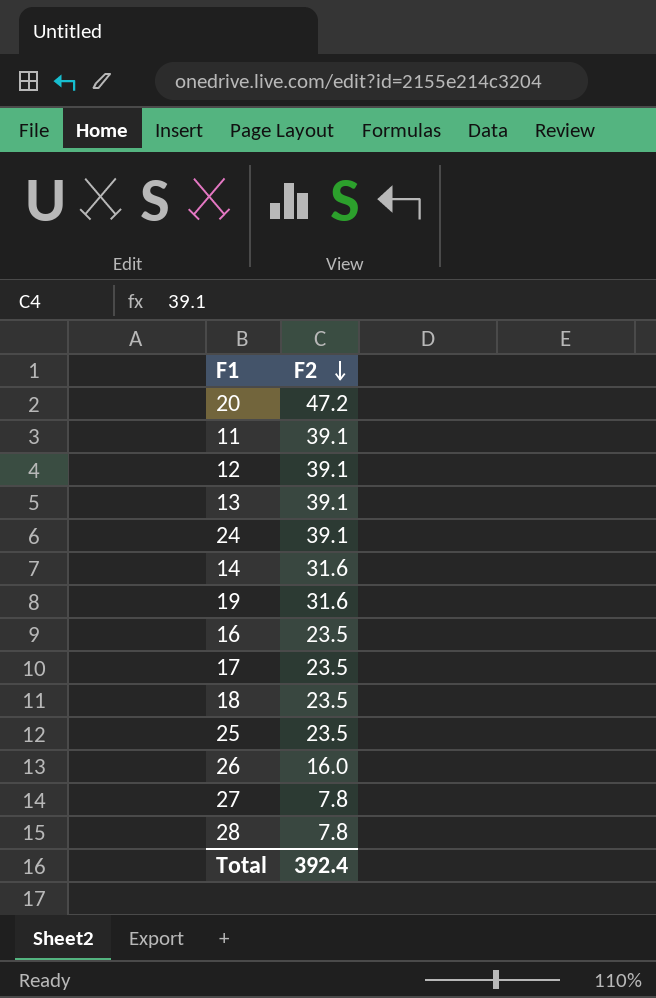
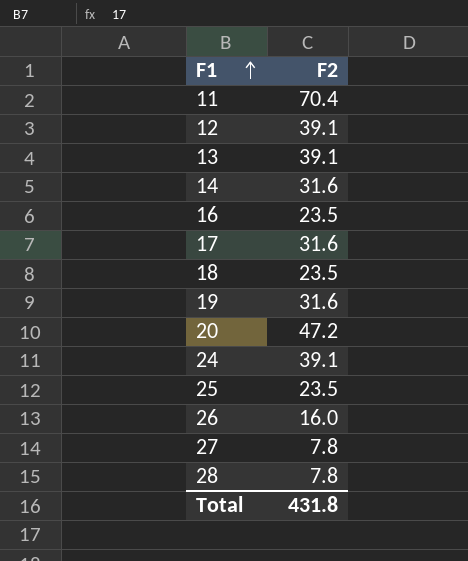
row order: F2 descending -> F1 ascending
11 | F2: 39.1 -> 70.4
17 | F2: 23.5 -> 31.6
Total | F2: 392.4 -> 431.8

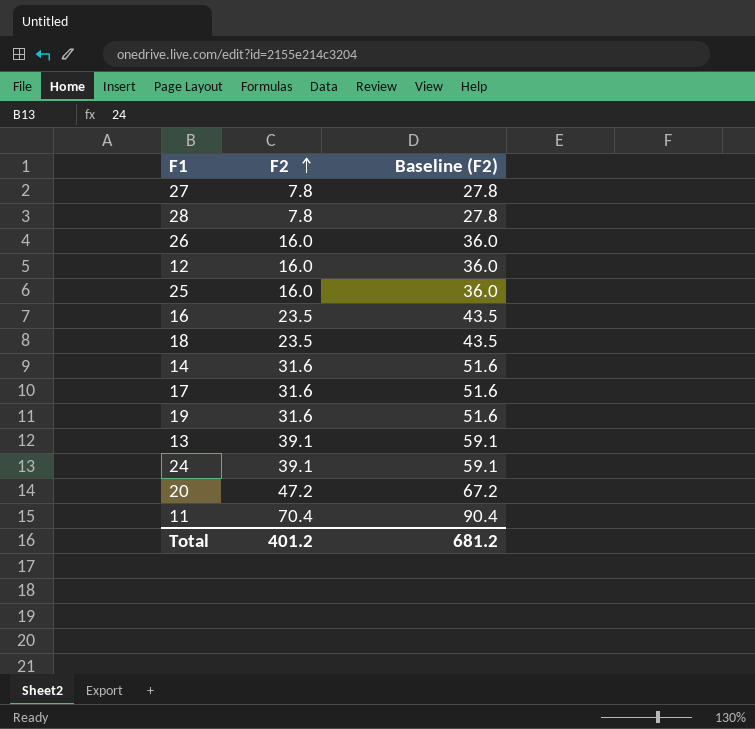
row order: F1 ascending -> F2 ascending
column Baseline (F2) | formula: none -> [F2] + 20
12 | F2: 39.1 -> 16.0
25 | F2: 23.5 -> 16.0
Total | F2: 431.8 -> 401.2

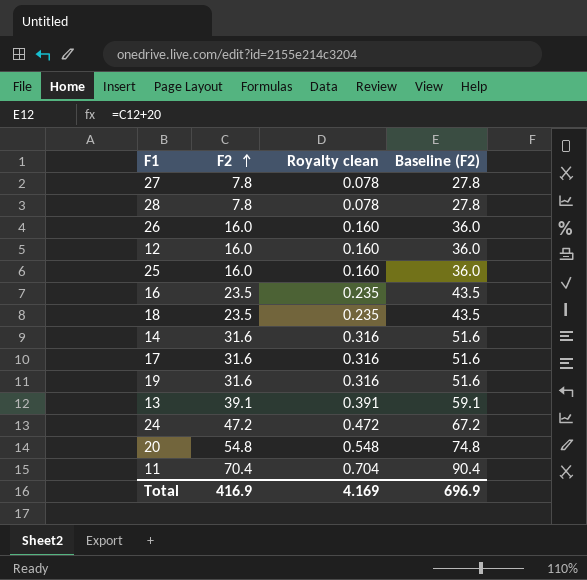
column Royalty clean | formula: none -> [F2] * 0.01
24 | F2: 39.1 -> 47.2
24 | Baseline (F2): 59.1 -> 67.2
20 | F2: 47.2 -> 54.8
20 | Baseline (F2): 67.2 -> 74.8
Total | F2: 401.2 -> 416.9
Total | Baseline (F2): 681.2 -> 696.9

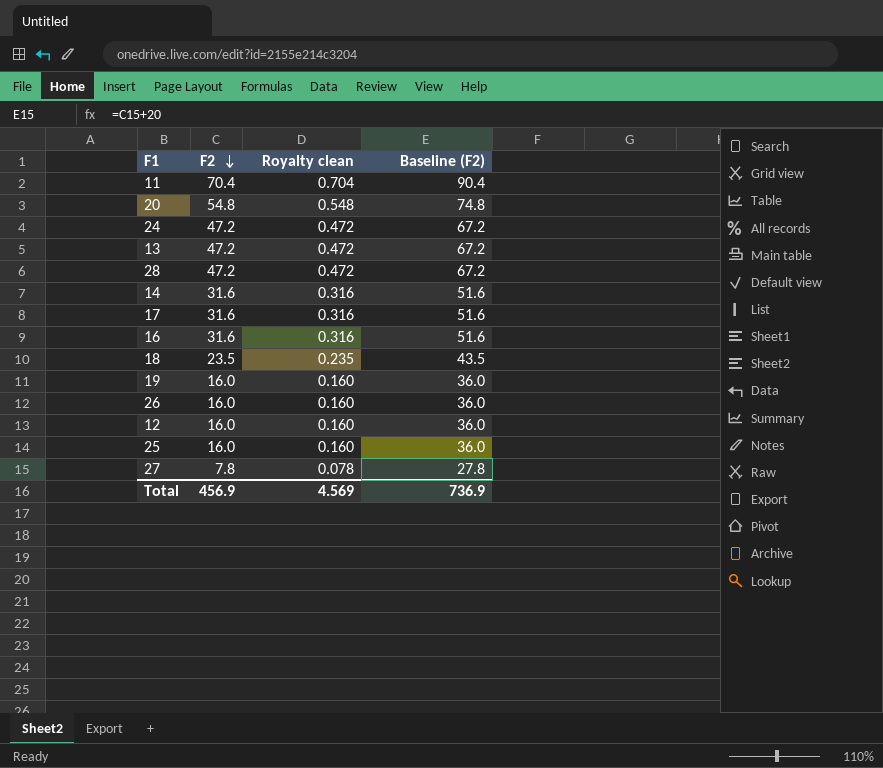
row order: F2 ascending -> F2 descending
13 | F2: 39.1 -> 47.2
13 | Royalty clean: 0.391 -> 0.472
13 | Baseline (F2): 59.1 -> 67.2
28 | F2: 7.8 -> 47.2
28 | Royalty clean: 0.078 -> 0.472
28 | Baseline (F2): 27.8 -> 67.2
16 | F2: 23.5 -> 31.6
16 | Royalty clean: 0.235 -> 0.316
16 | Baseline (F2): 43.5 -> 51.6
19 | F2: 31.6 -> 16.0
19 | Royalty clean: 0.316 -> 0.160
19 | Baseline (F2): 51.6 -> 36.0
Total | F2: 416.9 -> 456.9
Total | Royalty clean: 4.169 -> 4.569
Total | Baseline (F2): 696.9 -> 736.9

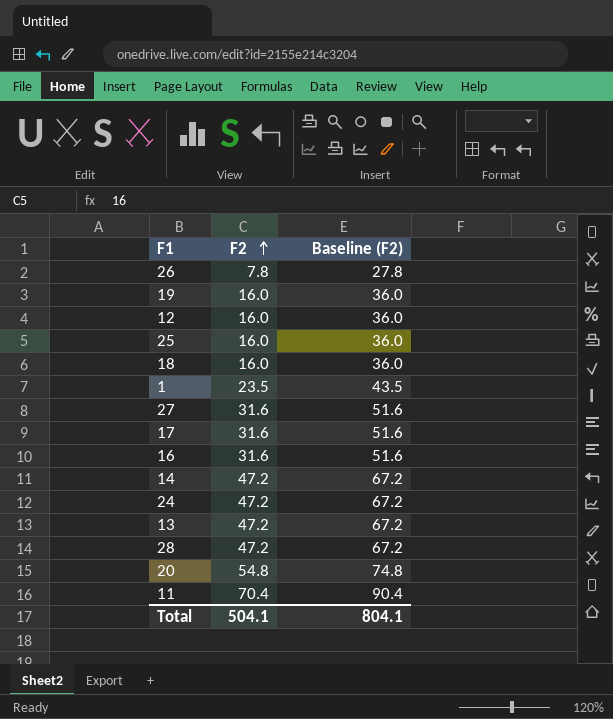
row order: F2 descending -> F2 ascending
column Royalty clean | formula: [F2] * 0.01 -> none
26 | F2: 16.0 -> 7.8
26 | Baseline (F2): 36.0 -> 27.8
18 | F2: 23.5 -> 16.0
18 | Baseline (F2): 43.5 -> 36.0
row 1: none -> 23.5 | 43.5
27 | F2: 7.8 -> 31.6
27 | Baseline (F2): 27.8 -> 51.6
14 | F2: 31.6 -> 47.2
14 | Baseline (F2): 51.6 -> 67.2
Total | F2: 456.9 -> 504.1
Total | Baseline (F2): 736.9 -> 804.1

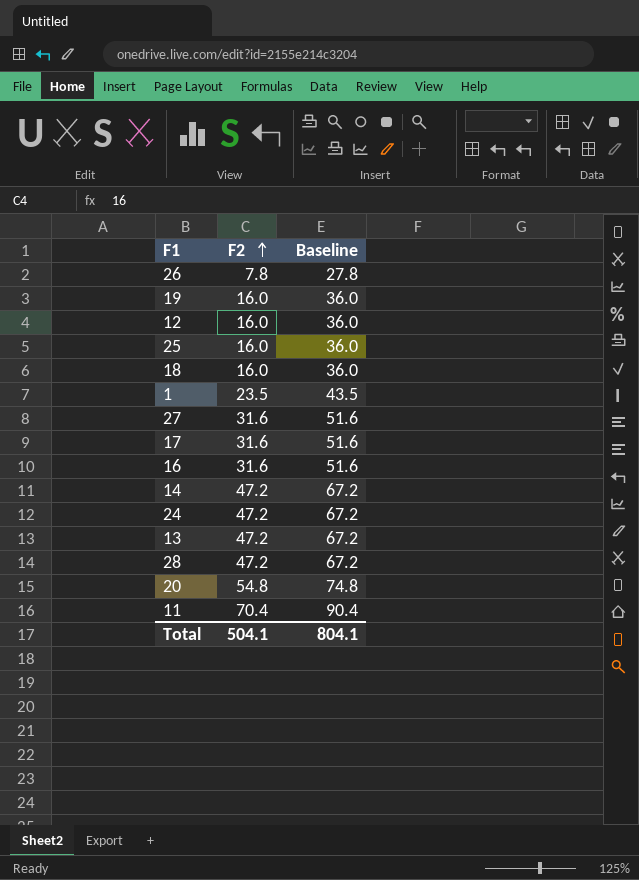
column name: Baseline (F2) -> Baseline

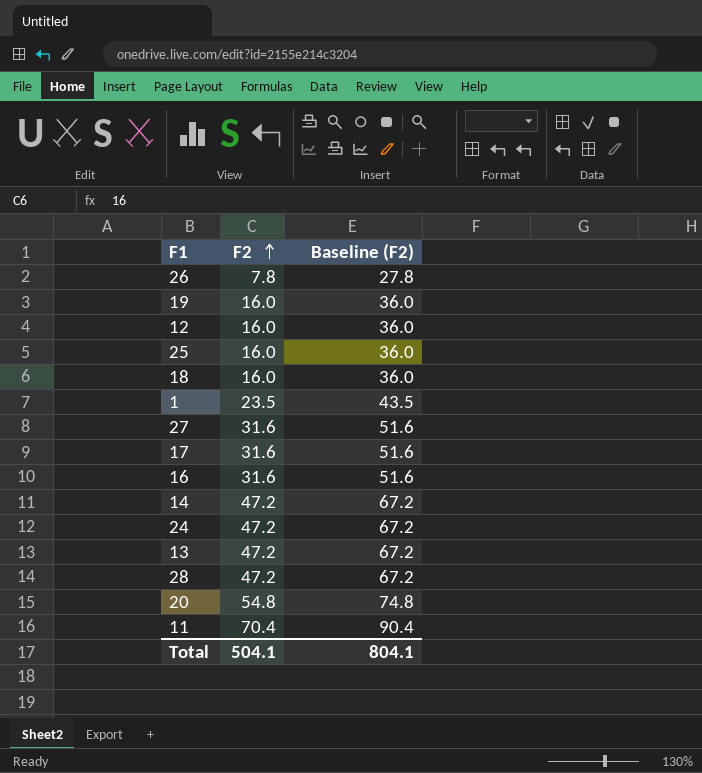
column name: Baseline -> Baseline (F2)

